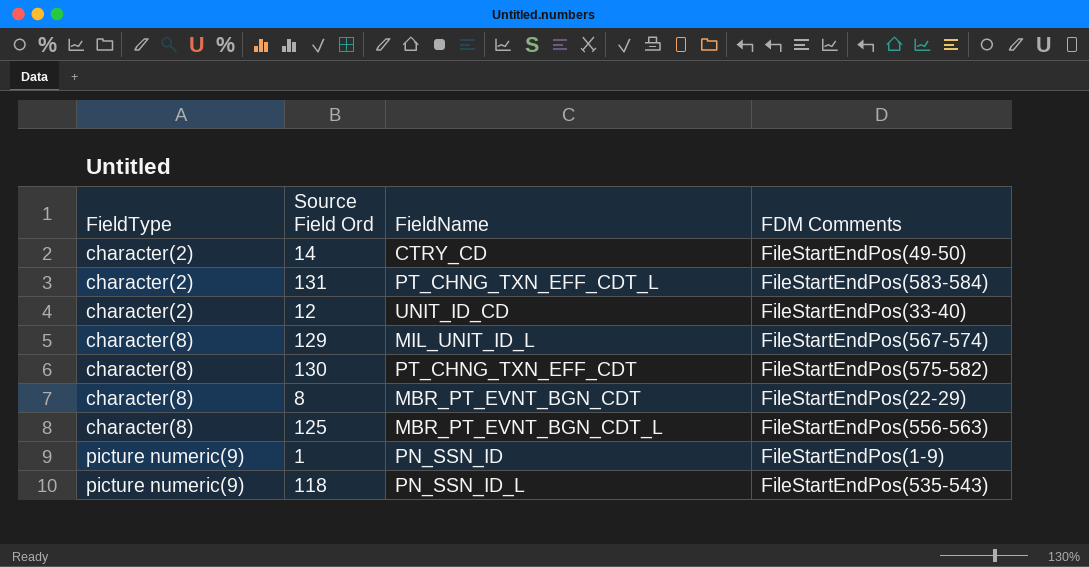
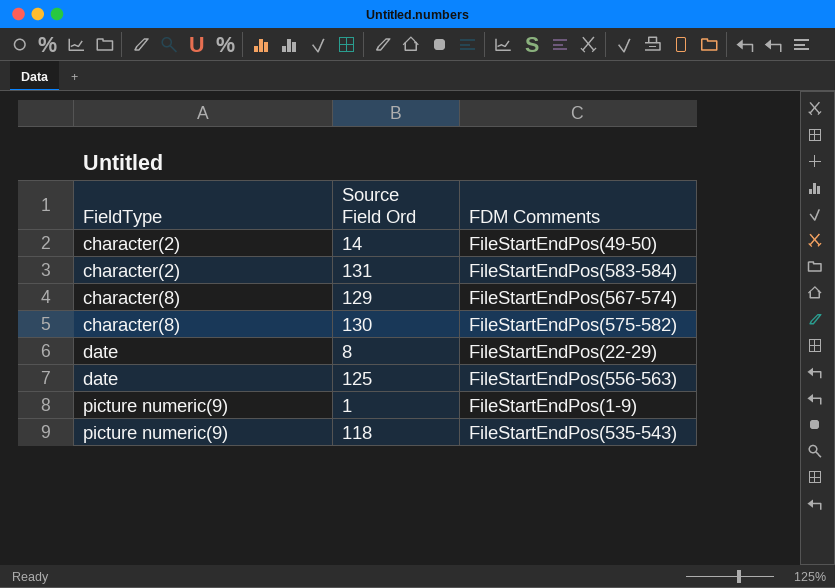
column FieldName | position: 3 -> none
row 12: character(2) | UNIT_ID_CD | FileStartEndPos(33-40) -> none
8 | FieldType: character(8) -> date
125 | FieldType: character(8) -> date

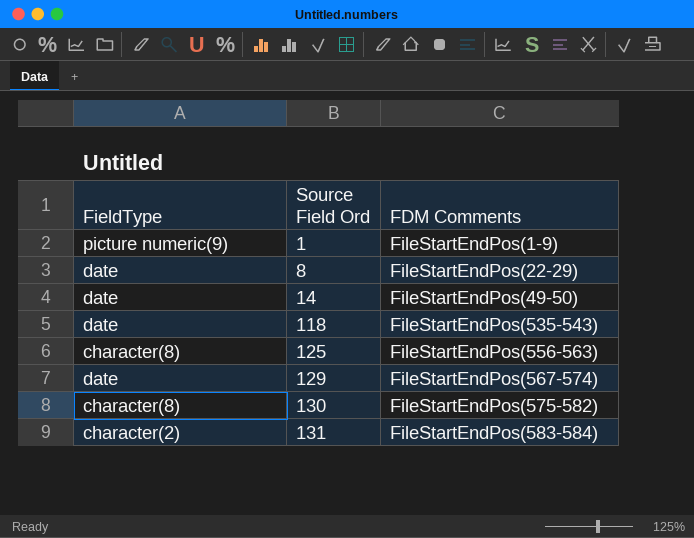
row order: FieldType ascending -> Source Field Ord ascending
14 | FieldType: character(2) -> date
118 | FieldType: picture numeric(9) -> date
125 | FieldType: date -> character(8)
129 | FieldType: character(8) -> date

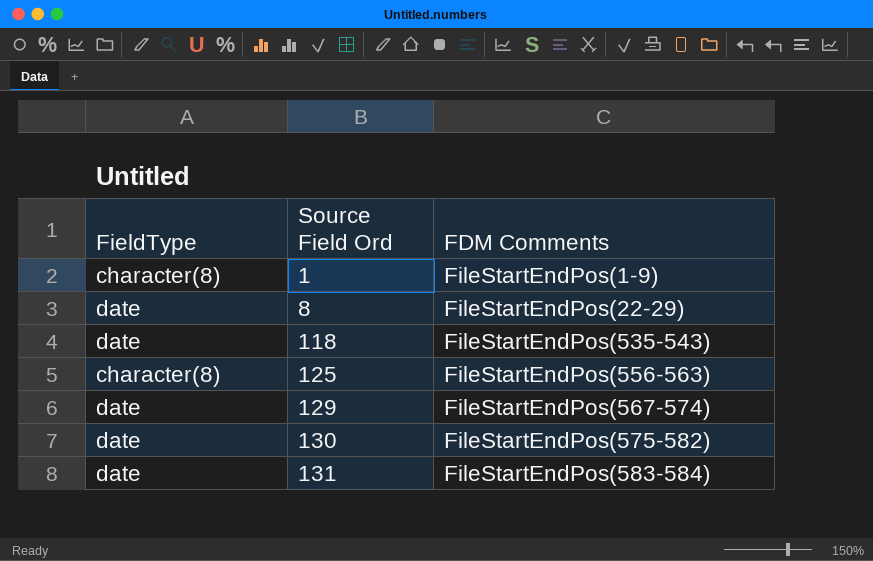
row 14: date | FileStartEndPos(49-50) -> none
1 | FieldType: picture numeric(9) -> character(8)
130 | FieldType: character(8) -> date
131 | FieldType: character(2) -> date

